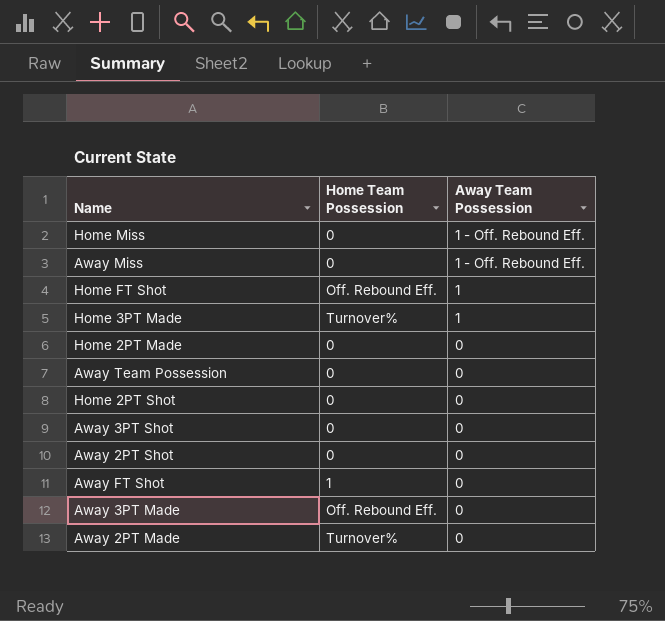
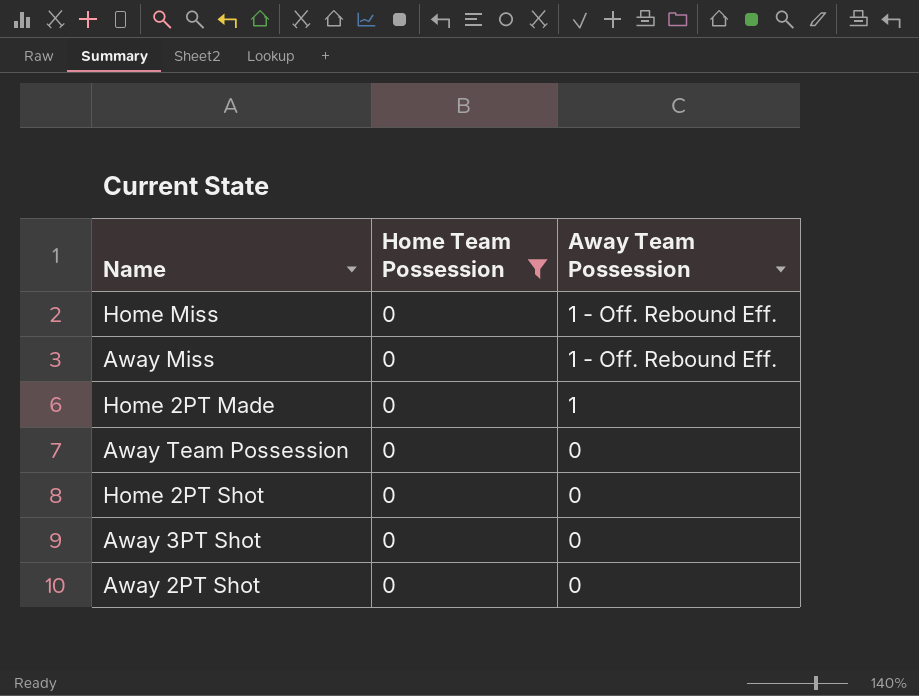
filter: none -> Home Team Possession = 0
Home 2PT Made | Away Team Possession: 0 -> 1

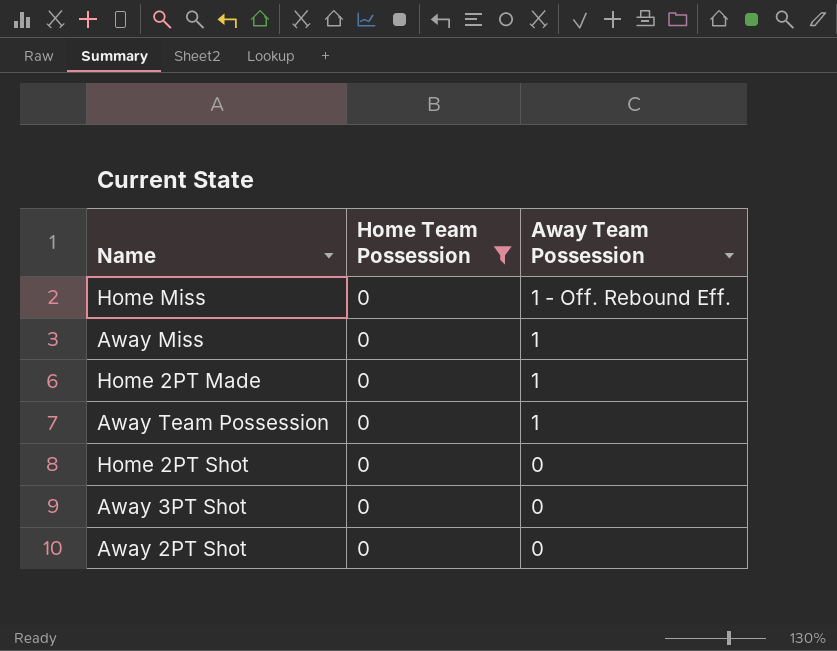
Away Miss | Away Team Possession: 1 - Off. Rebound Eff. -> 1
Away Team Possession | Away Team Possession: 0 -> 1

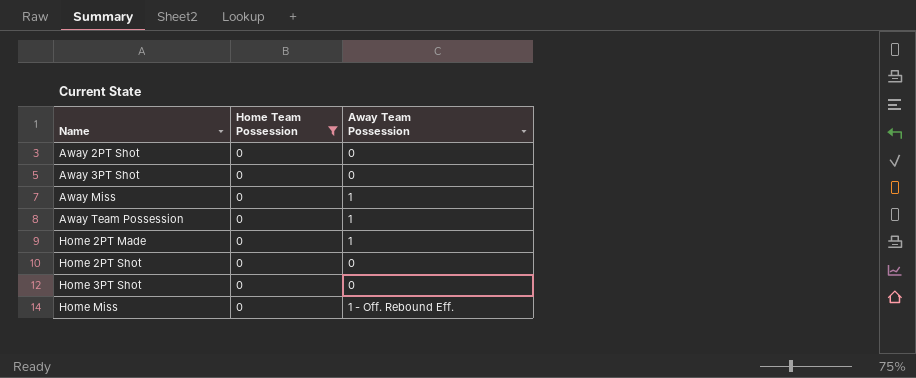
row order: Away Team Possession descending -> Name ascending
row Home 3PT Shot: none -> 0 | 0

